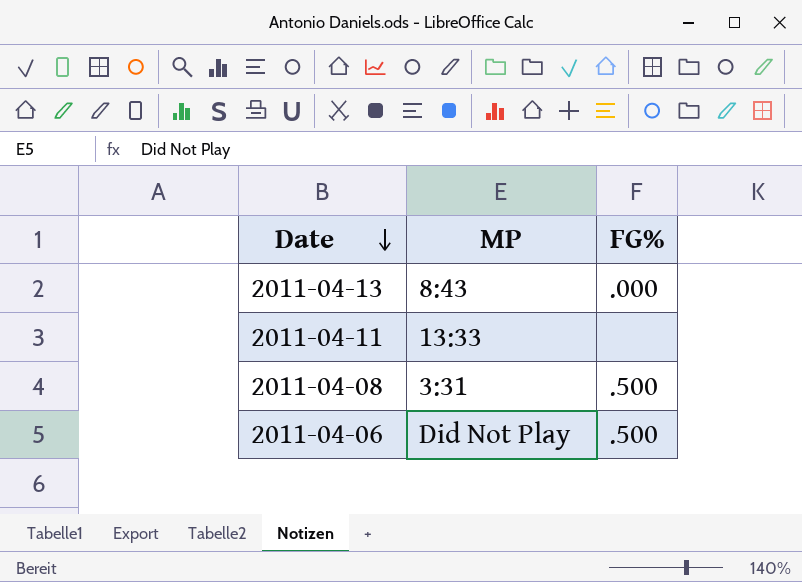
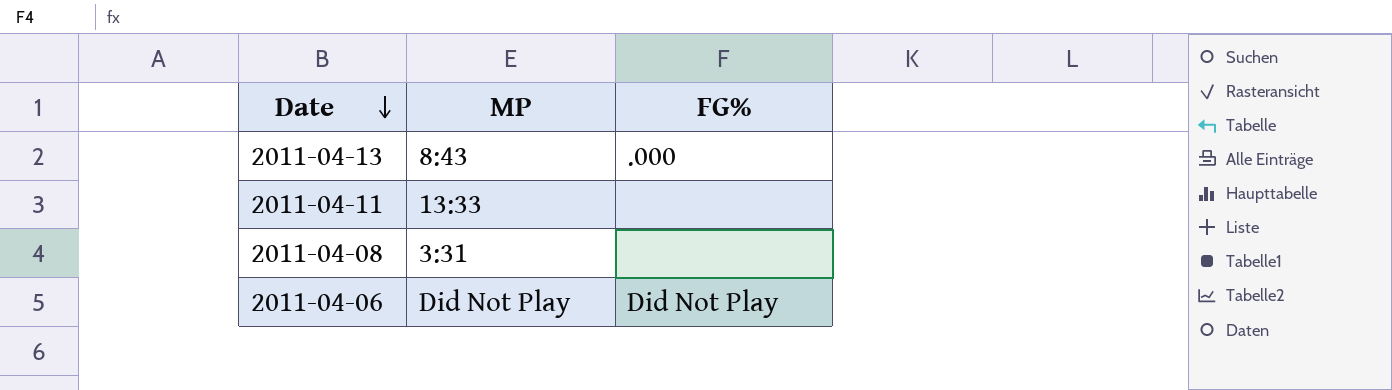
2011-04-08 | FG%: .500 -> none
2011-04-06 | FG%: .500 -> Did Not Play

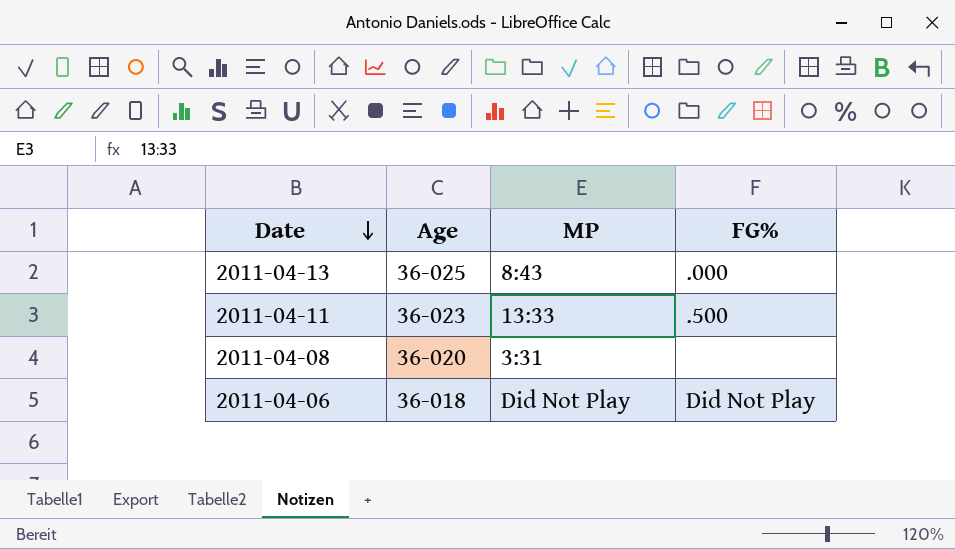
column Age | position: none -> 2
2011-04-11 | FG%: none -> .500

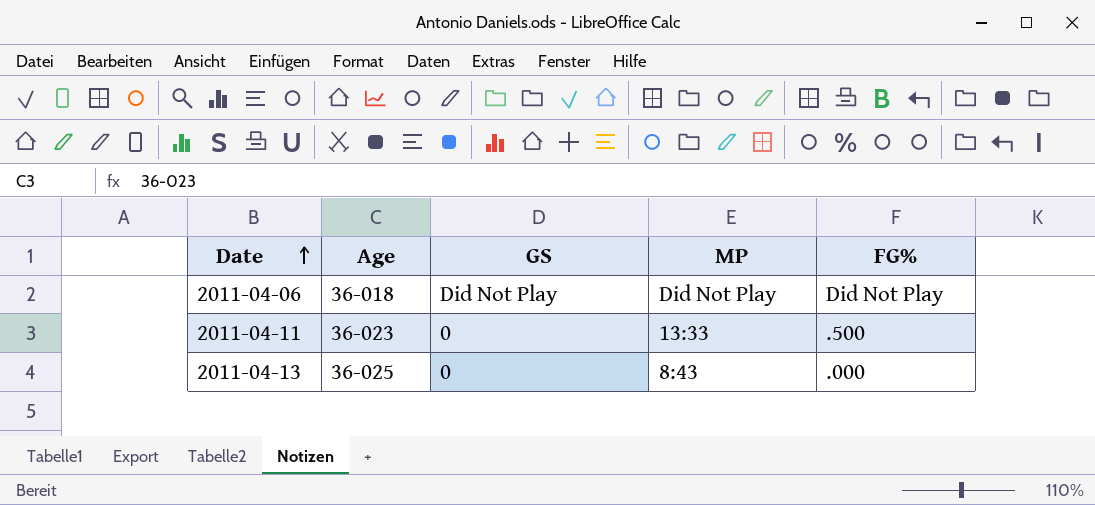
row order: Date descending -> Date ascending
column GS | position: none -> 3
row 2011-04-08: 36-020 | 3:31 | none -> none

